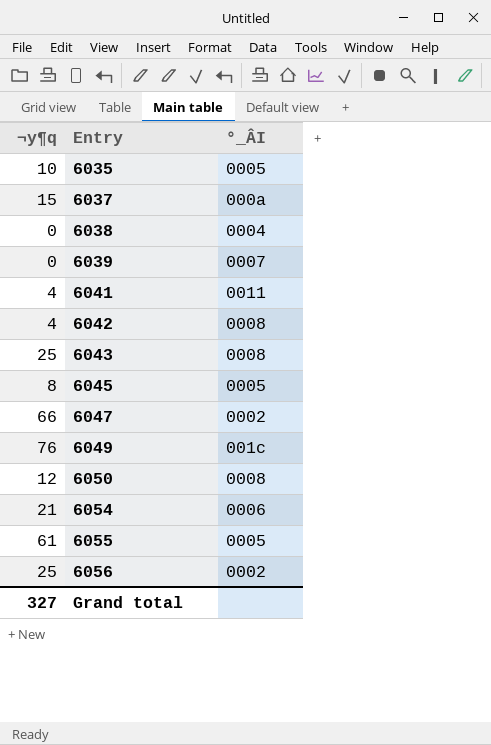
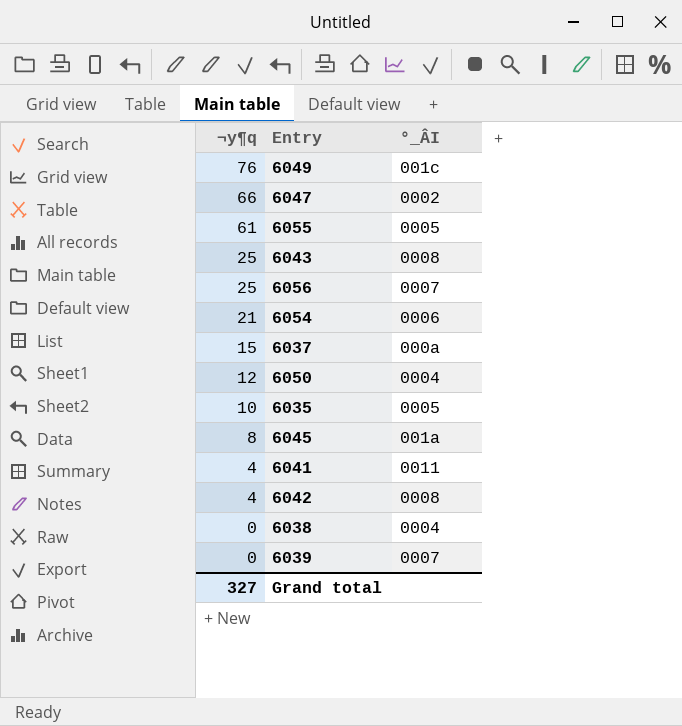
row order: Entry ascending -> ¬y¶q descending
6056 | °_ÂI: 0002 -> 0007
6050 | °_ÂI: 0008 -> 0004
6045 | °_ÂI: 0005 -> 001a

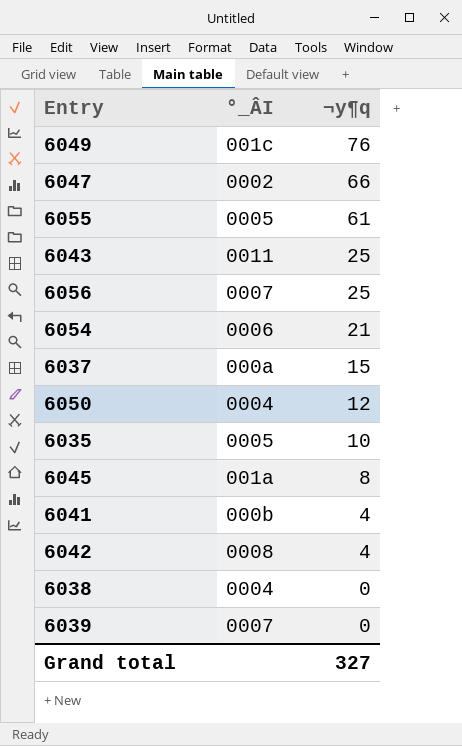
column ¬y¶q | position: 1 -> 3
6043 | °_ÂI: 0008 -> 0011
6041 | °_ÂI: 0011 -> 000b

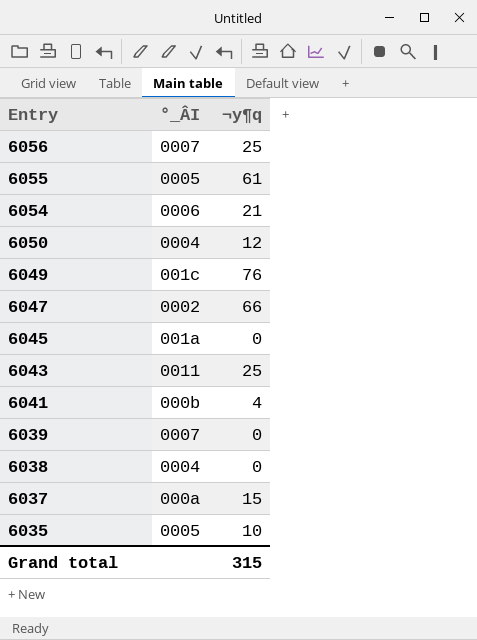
row order: ¬y¶q descending -> Entry descending
row 6042: 0008 | 4 -> none
6045 | ¬y¶q: 8 -> 0
Grand total | ¬y¶q: 327 -> 315

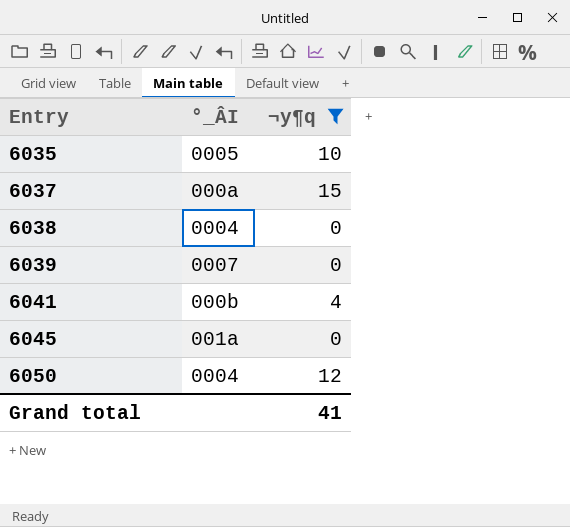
filter: none -> ¬y¶q <= 15
row order: Entry descending -> Entry ascending
Grand total | ¬y¶q: 315 -> 41

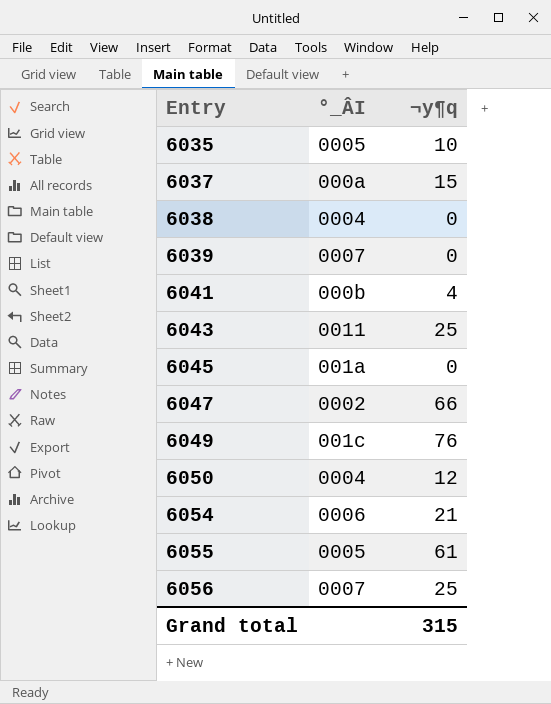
filter: ¬y¶q <= 15 -> none
Grand total | ¬y¶q: 41 -> 315

